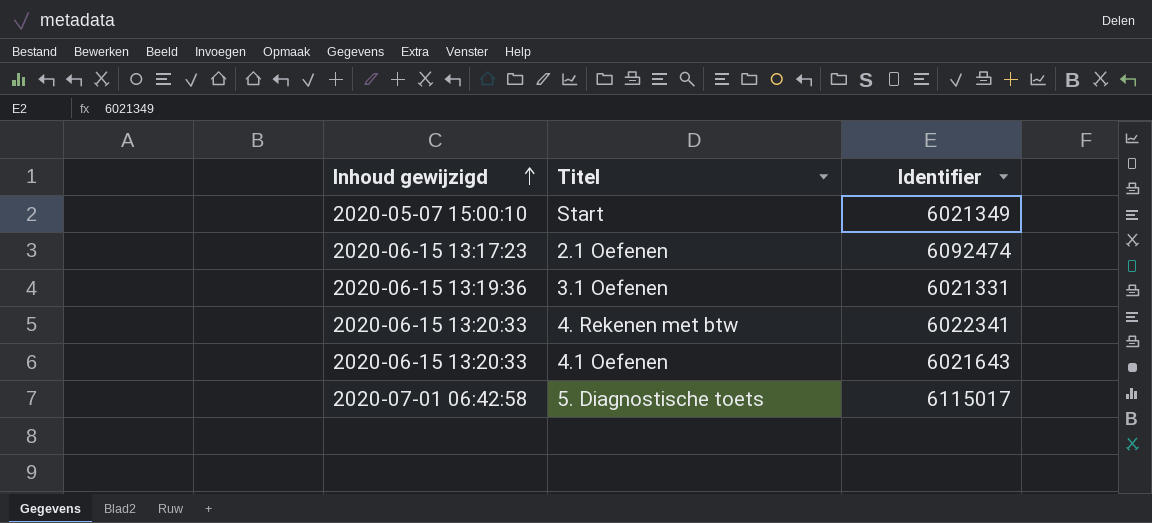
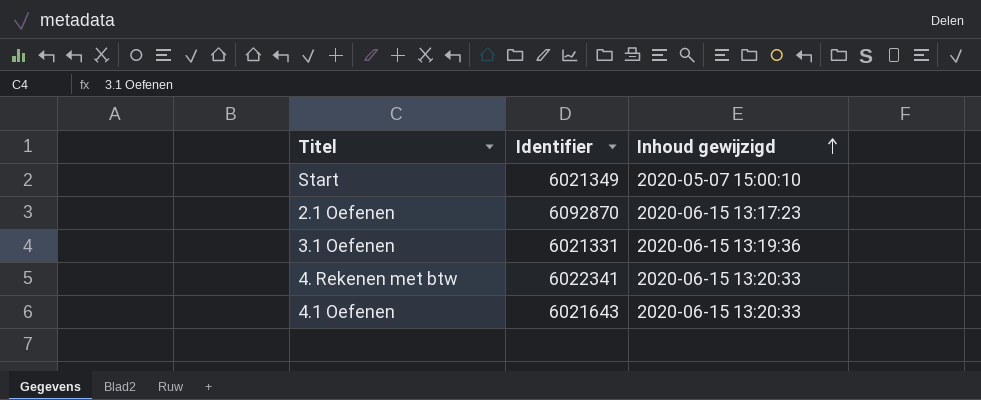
column Inhoud gewijzigd | position: 1 -> 3
row 5. Diagnostische toets: 2020-07-01 06:42:58 | 6115017 -> none
2.1 Oefenen | Identifier: 6092474 -> 6092870

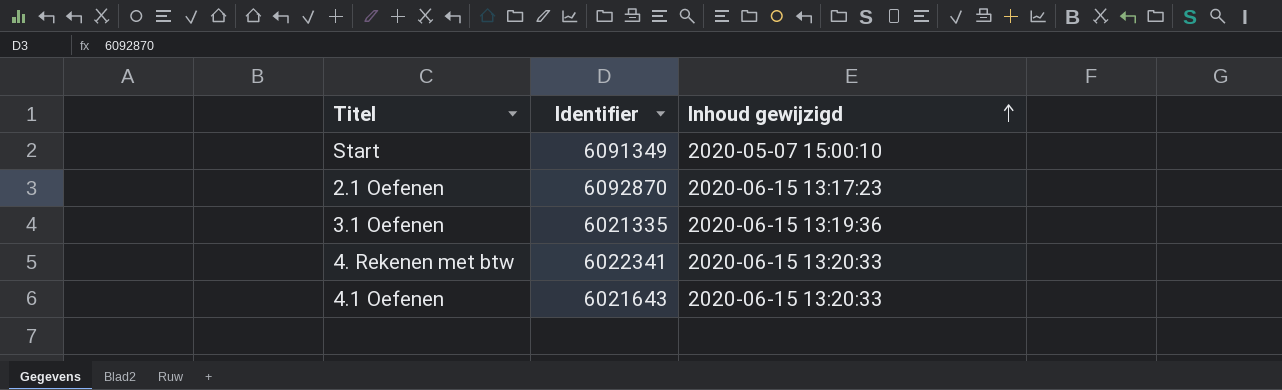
Start | Identifier: 6021349 -> 6091349
3.1 Oefenen | Identifier: 6021331 -> 6021335

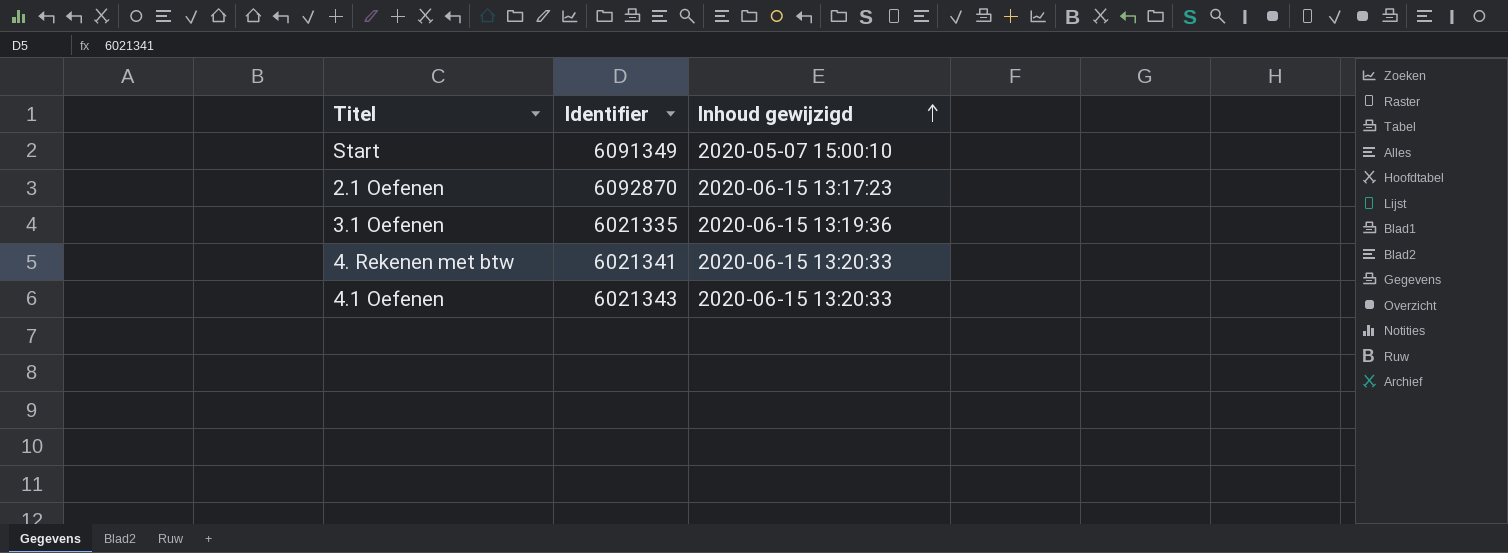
4. Rekenen met btw | Identifier: 6022341 -> 6021341
4.1 Oefenen | Identifier: 6021643 -> 6021343

